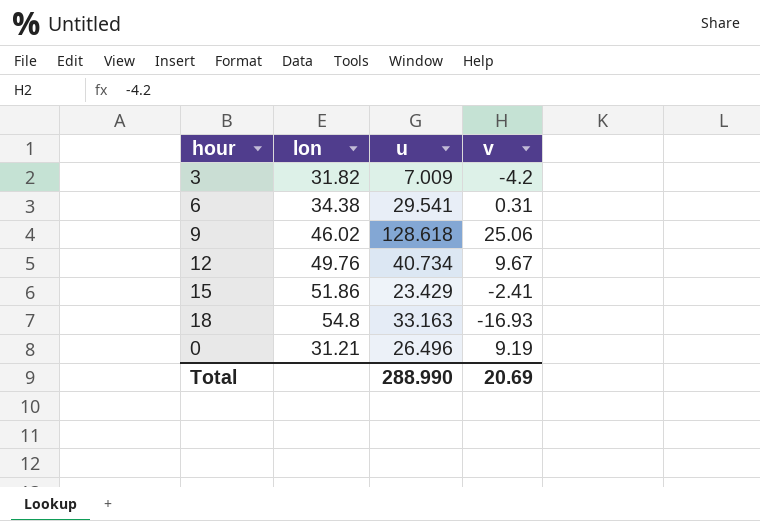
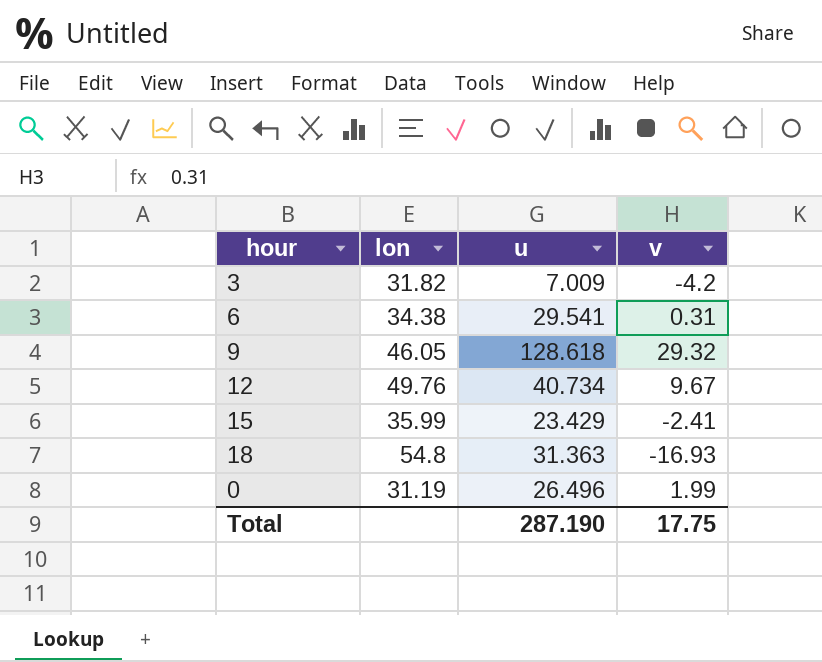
9 | lon: 46.02 -> 46.05
9 | v: 25.06 -> 29.32
15 | lon: 51.86 -> 35.99
18 | u: 33.163 -> 31.363
0 | lon: 31.21 -> 31.19
0 | v: 9.19 -> 1.99
Total | u: 288.990 -> 287.190
Total | v: 20.69 -> 17.75

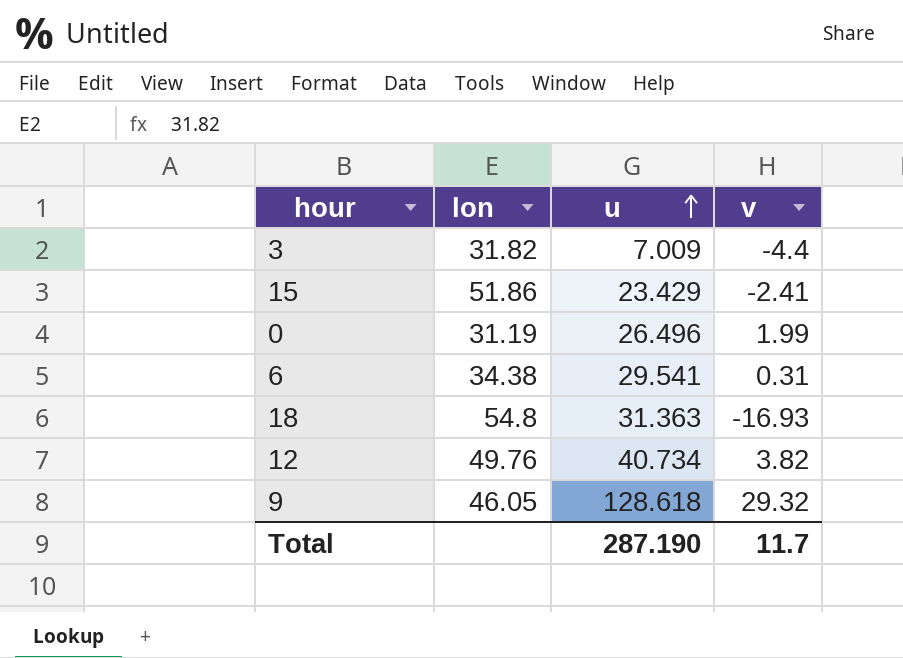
row order: none -> u ascending
3 | v: -4.2 -> -4.4
15 | lon: 35.99 -> 51.86
12 | v: 9.67 -> 3.82
Total | v: 17.75 -> 11.7

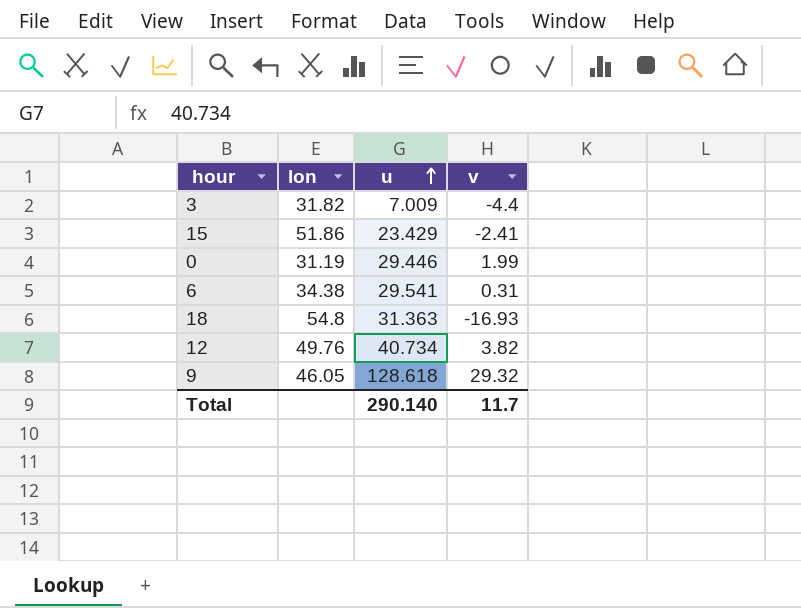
0 | u: 26.496 -> 29.446
Total | u: 287.190 -> 290.140

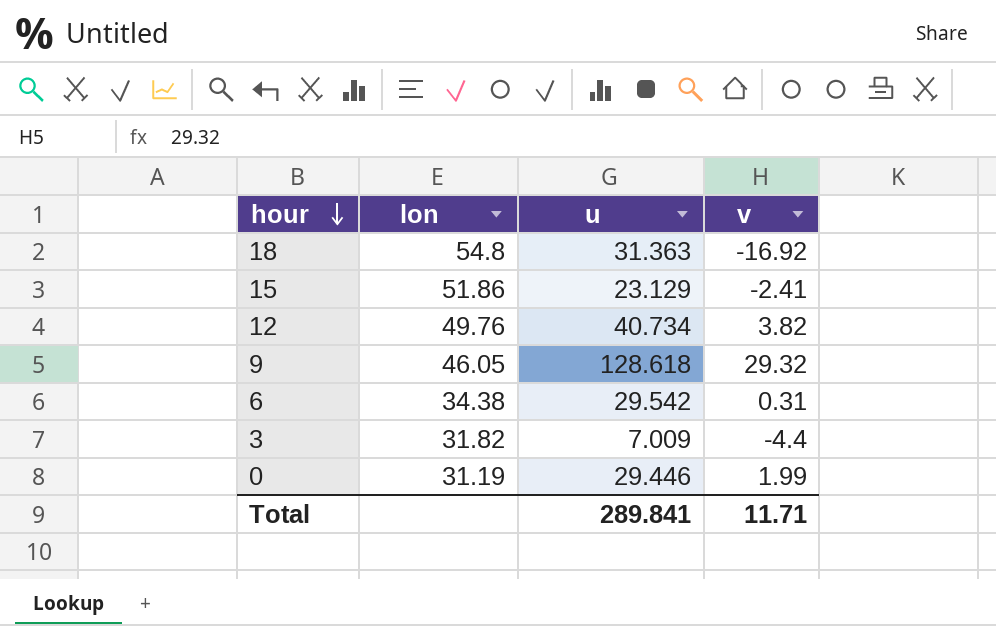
row order: u ascending -> hour descending
18 | v: -16.93 -> -16.92
15 | u: 23.429 -> 23.129
6 | u: 29.541 -> 29.542
Total | u: 290.140 -> 289.841
Total | v: 11.7 -> 11.71

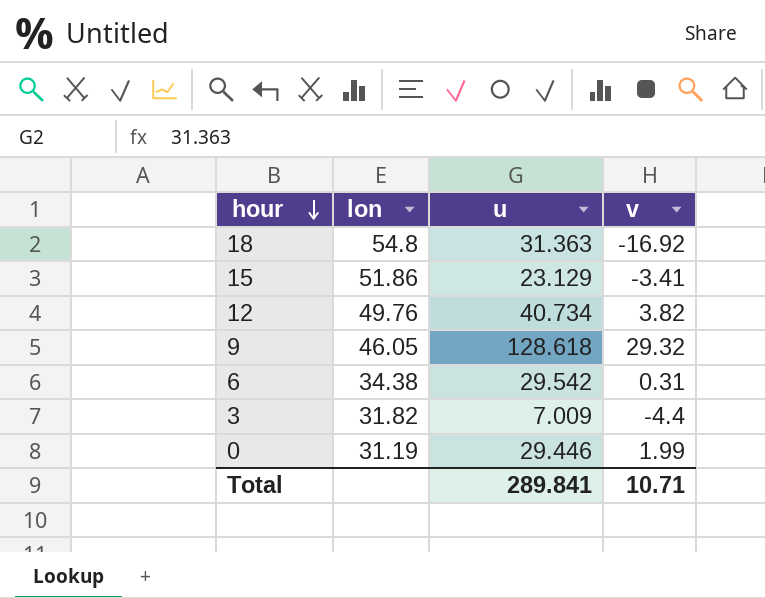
15 | v: -2.41 -> -3.41
Total | v: 11.71 -> 10.71

